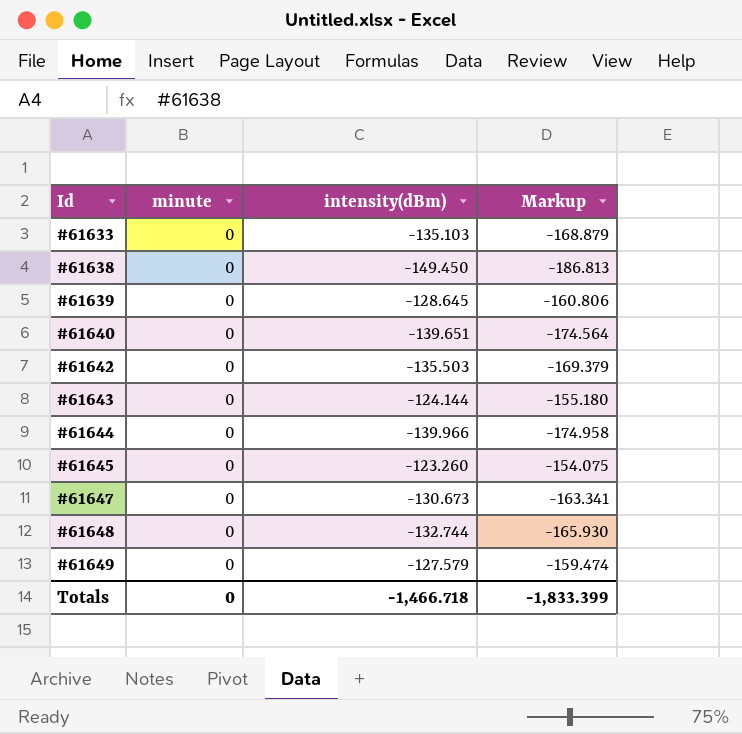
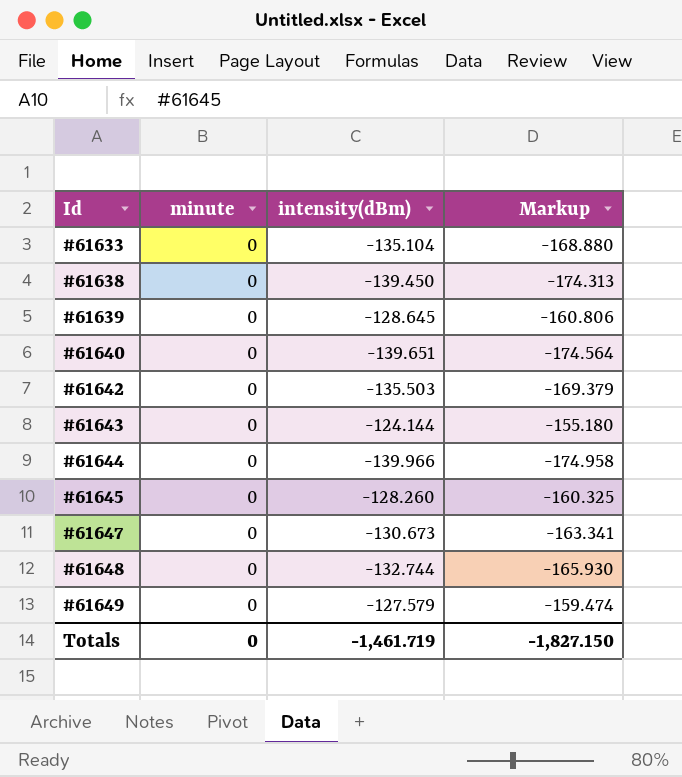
#61633 | intensity(dBm): -135.103 -> -135.104
#61633 | Markup: -168.879 -> -168.880
#61638 | intensity(dBm): -149.450 -> -139.450
#61638 | Markup: -186.813 -> -174.313
#61645 | intensity(dBm): -123.260 -> -128.260
#61645 | Markup: -154.075 -> -160.325
Totals | intensity(dBm): -1,466.718 -> -1,461.719
Totals | Markup: -1,833.399 -> -1,827.150

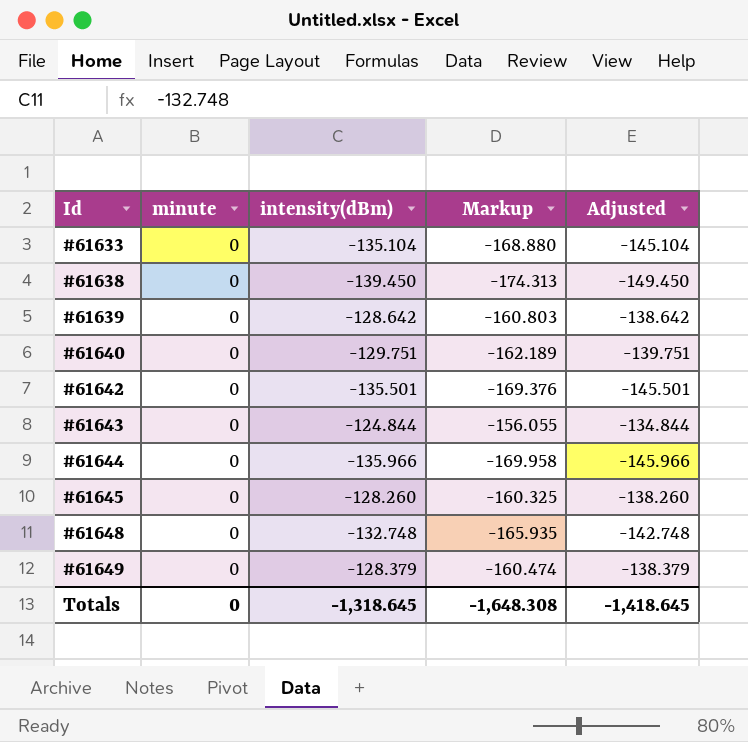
column Adjusted | formula: none -> [intensity(dBm)] - 10
row #61647: 0 | -130.673 | -163.341 -> none
#61639 | intensity(dBm): -128.645 -> -128.642
#61639 | Markup: -160.806 -> -160.803
#61640 | intensity(dBm): -139.651 -> -129.751
#61640 | Markup: -174.564 -> -162.189
#61642 | intensity(dBm): -135.503 -> -135.501
#61642 | Markup: -169.379 -> -169.376
#61643 | intensity(dBm): -124.144 -> -124.844
#61643 | Markup: -155.180 -> -156.055
#61644 | intensity(dBm): -139.966 -> -135.966
#61644 | Markup: -174.958 -> -169.958
#61648 | intensity(dBm): -132.744 -> -132.748
#61648 | Markup: -165.930 -> -165.935
#61649 | intensity(dBm): -127.579 -> -128.379
#61649 | Markup: -159.474 -> -160.474
Totals | intensity(dBm): -1,461.719 -> -1,318.645
Totals | Markup: -1,827.150 -> -1,648.308

